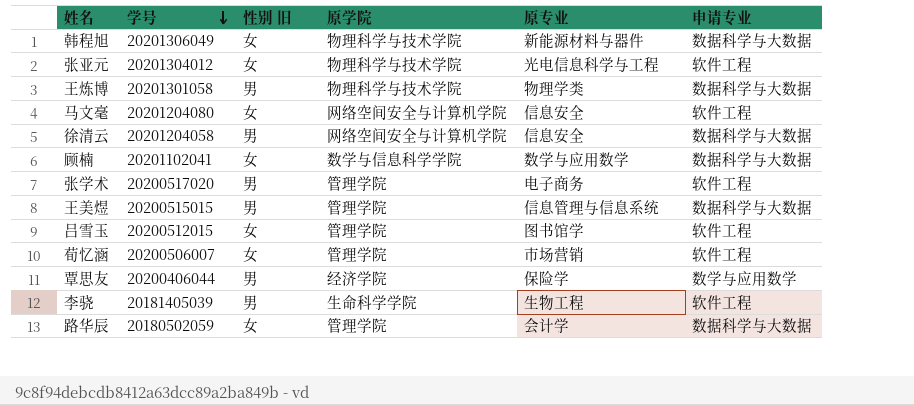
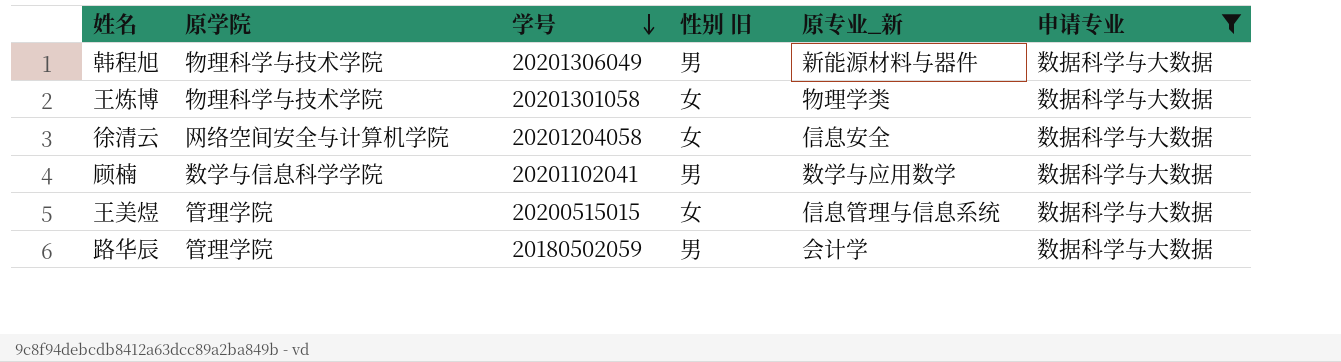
filter: none -> 申请专业 = 数据科学与大数据
column 原学院 | position: 4 -> 2
column name: 原专业 -> 原专业_新
韩程旭 | 性别 旧: 女 -> 男
王炼博 | 性别 旧: 男 -> 女
徐清云 | 性别 旧: 男 -> 女
顾楠 | 性别 旧: 女 -> 男
王美煜 | 性别 旧: 男 -> 女
路华辰 | 性别 旧: 女 -> 男

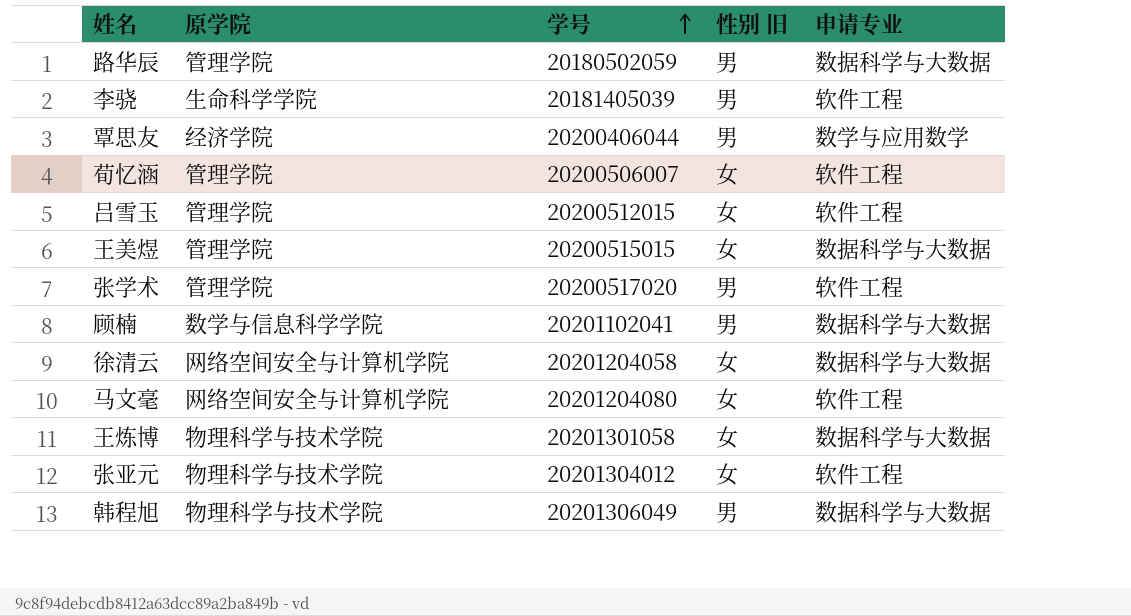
filter: 申请专业 = 数据科学与大数据 -> none
row order: 学号 descending -> 学号 ascending
column 原专业_新 | position: 5 -> none

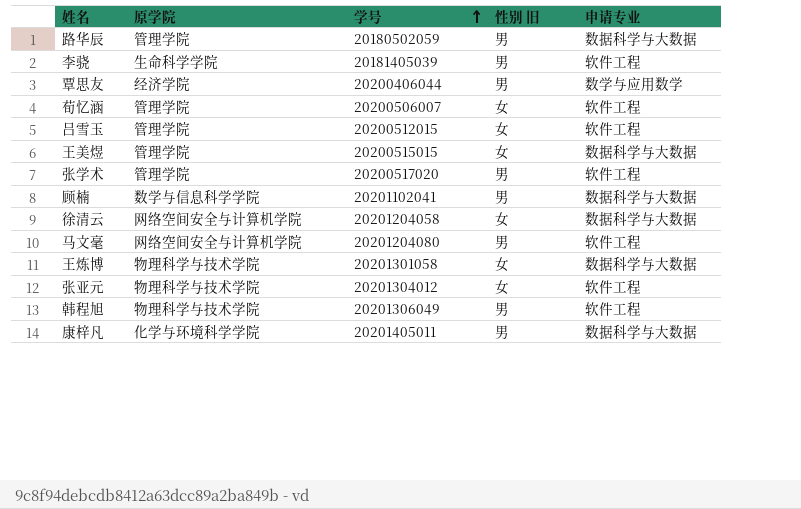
马文毫 | 性别 旧: 女 -> 男
韩程旭 | 申请专业: 数据科学与大数据 -> 软件工程
row 康梓凡: none -> 化学与环境科学学院 | 20201405011 | 男 | 数据科学与大数据

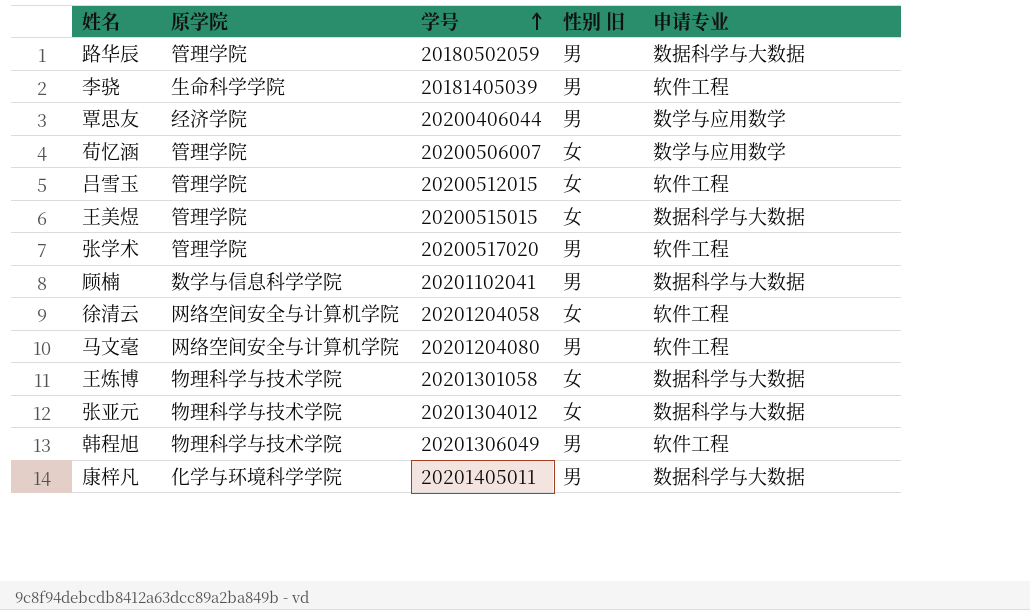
荀忆涵 | 申请专业: 软件工程 -> 数学与应用数学
徐清云 | 申请专业: 数据科学与大数据 -> 软件工程
张亚元 | 申请专业: 软件工程 -> 数据科学与大数据

